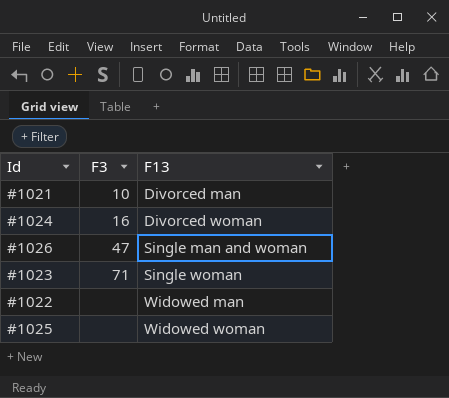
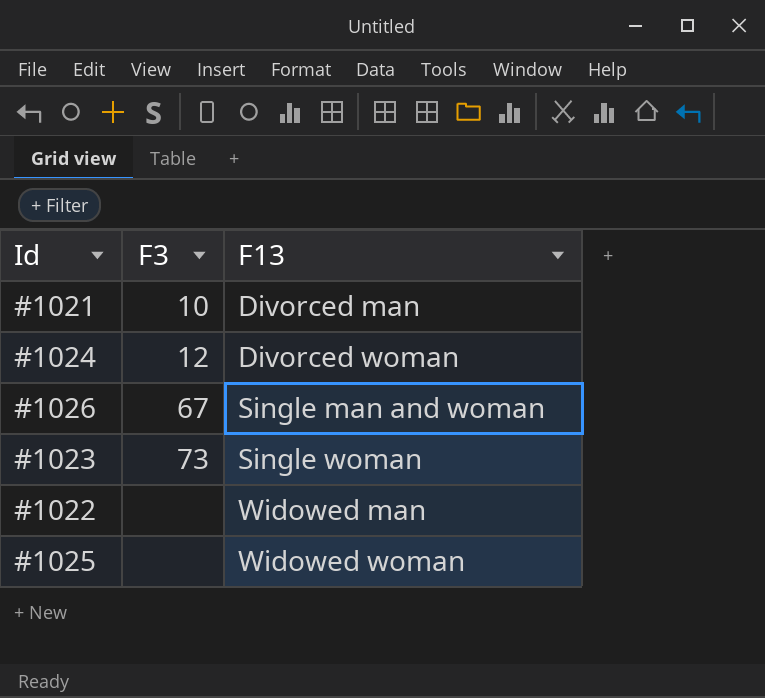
#1024 | F3: 16 -> 12
#1026 | F3: 47 -> 67
#1023 | F3: 71 -> 73

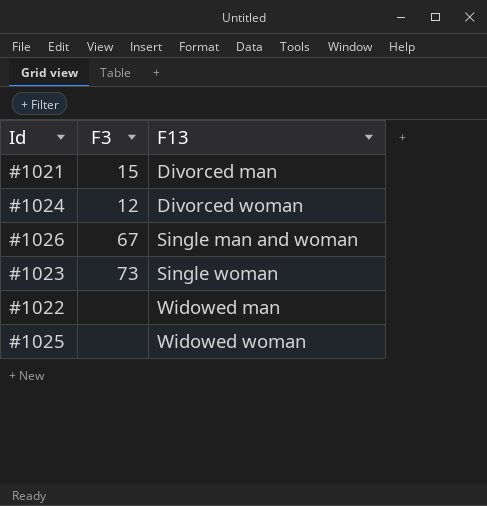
#1021 | F3: 10 -> 15

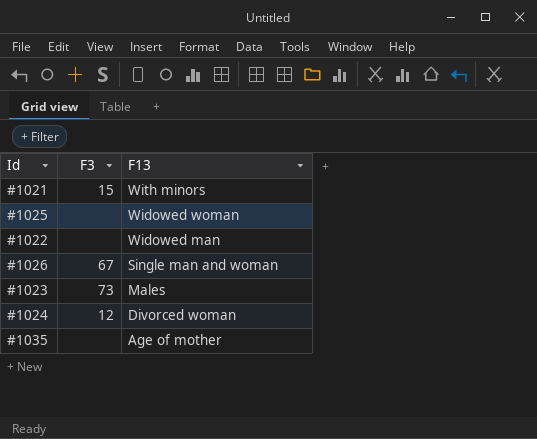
row order: F13 ascending -> F13 descending
#1021 | F13: Divorced man -> With minors
#1023 | F13: Single woman -> Males
row #1035: none -> none | Age of mother

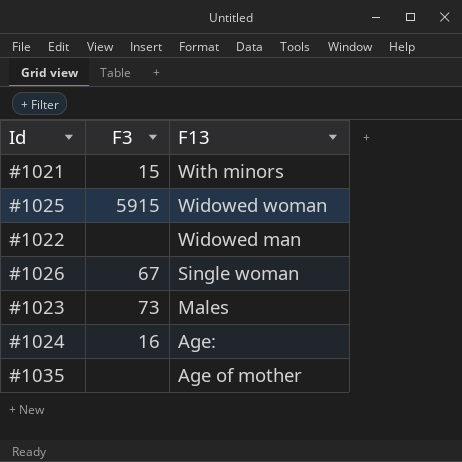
#1025 | F3: none -> 5915
#1026 | F13: Single man and woman -> Single woman
#1024 | F3: 12 -> 16
#1024 | F13: Divorced woman -> Age:

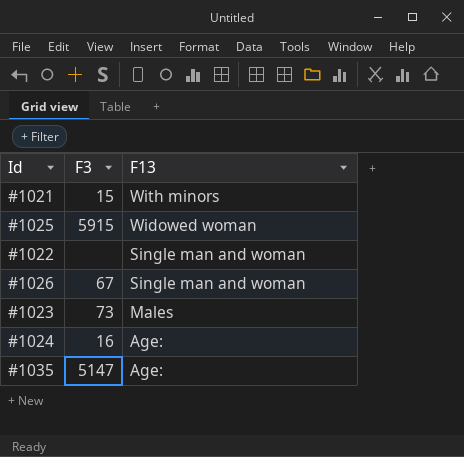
#1022 | F13: Widowed man -> Single man and woman
#1026 | F13: Single woman -> Single man and woman
#1035 | F3: none -> 5147
#1035 | F13: Age of mother -> Age:

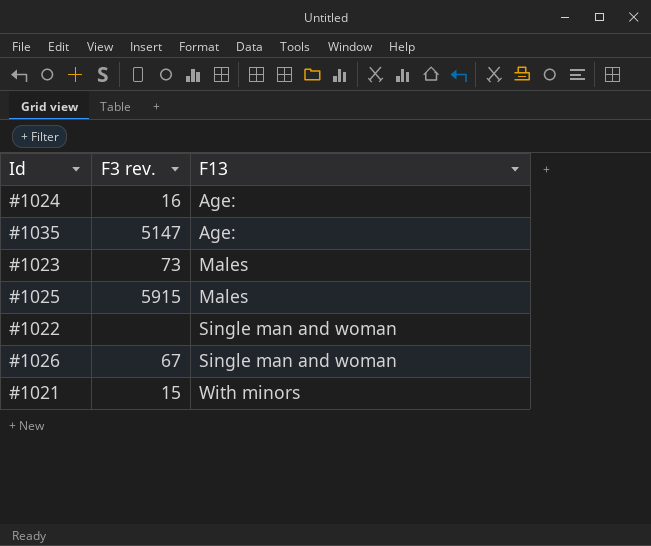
row order: F13 descending -> F13 ascending
column name: F3 -> F3 rev.
#1025 | F13: Widowed woman -> Males

